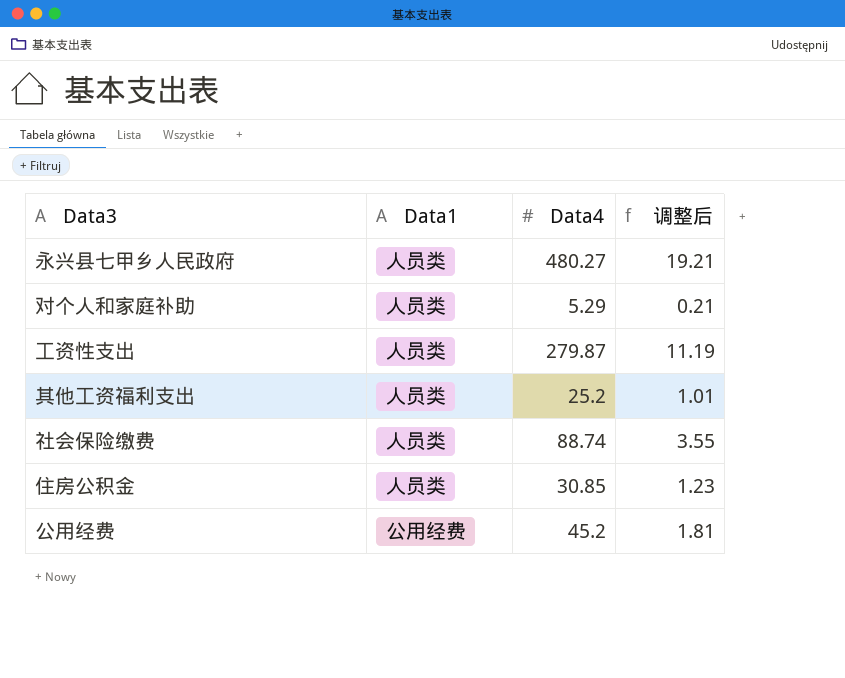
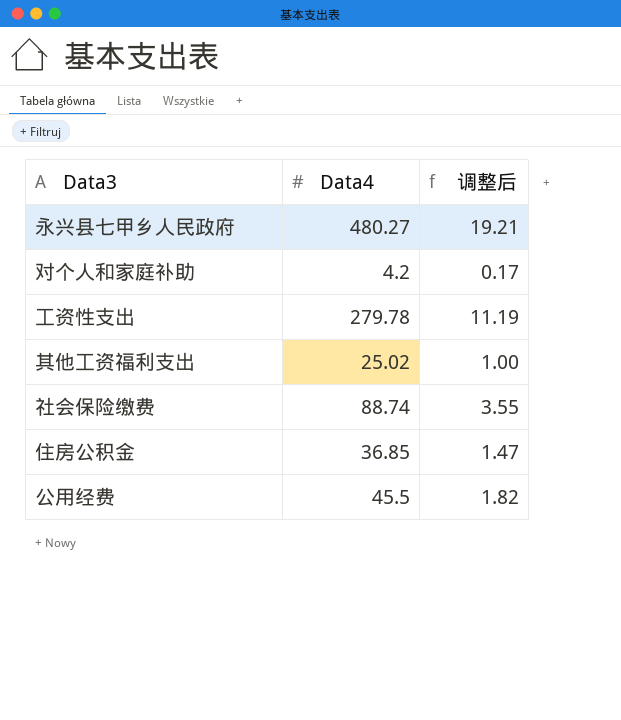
column Data1 | position: 2 -> none
对个人和家庭补助 | Data4: 5.29 -> 4.2
对个人和家庭补助 | 调整后: 0.21 -> 0.17
工资性支出 | Data4: 279.87 -> 279.78
其他工资福利支出 | Data4: 25.2 -> 25.02
其他工资福利支出 | 调整后: 1.01 -> 1.00
住房公积金 | Data4: 30.85 -> 36.85
住房公积金 | 调整后: 1.23 -> 1.47
公用经费 | Data4: 45.2 -> 45.5
公用经费 | 调整后: 1.81 -> 1.82

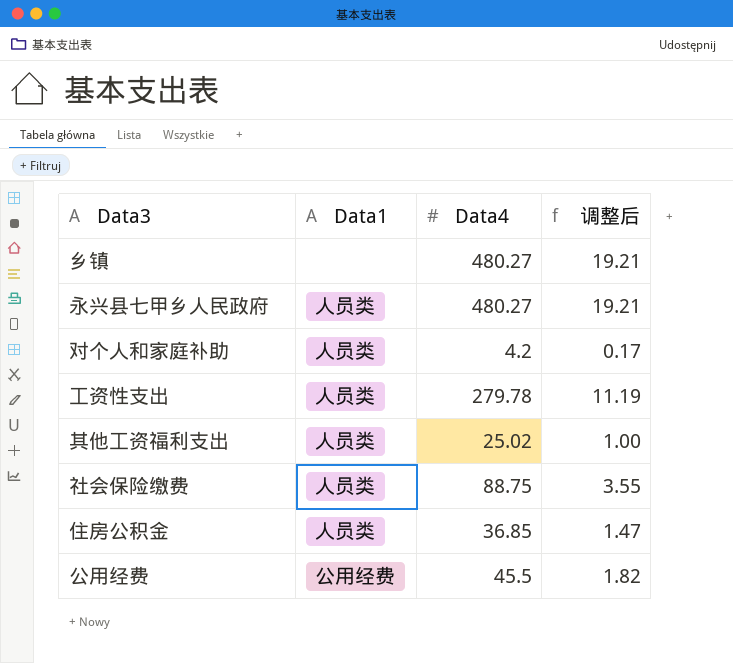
column Data1 | position: none -> 2
row 乡镇: none -> none | 480.27 | 19.21
社会保险缴费 | Data4: 88.74 -> 88.75

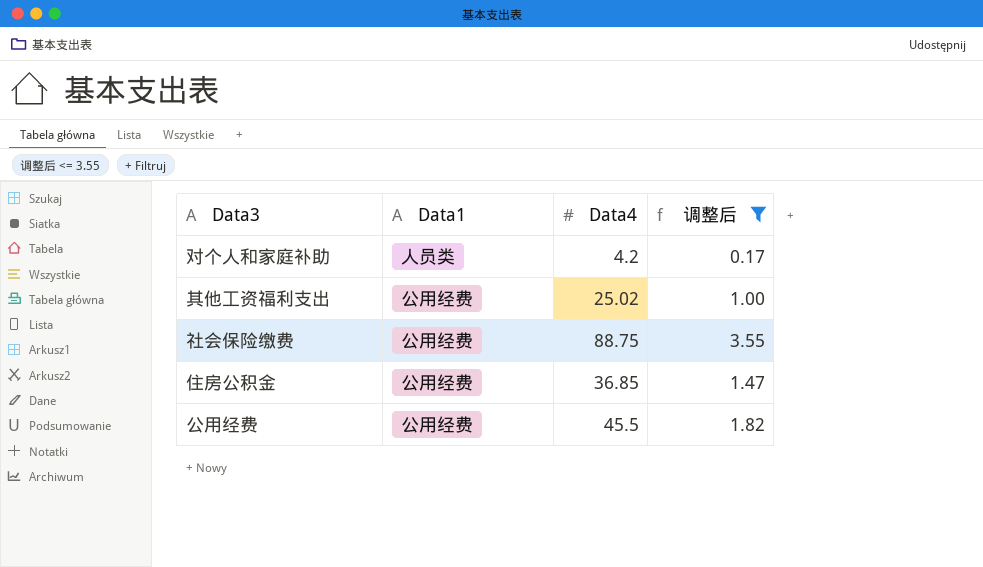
filter: none -> 调整后 <= 3.55
其他工资福利支出 | Data1: 人员类 -> 公用经费
社会保险缴费 | Data1: 人员类 -> 公用经费
住房公积金 | Data1: 人员类 -> 公用经费

